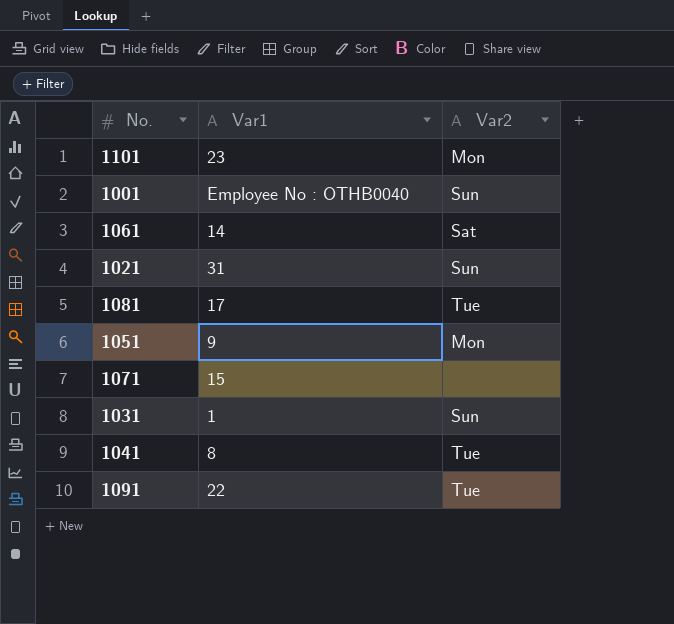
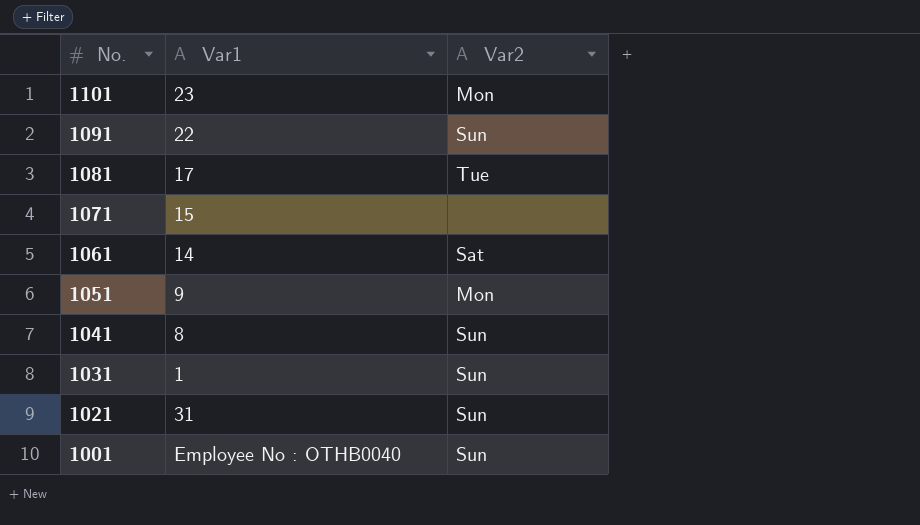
row order: none -> No. descending
1091 | Var2: Tue -> Sun
1041 | Var2: Tue -> Sun

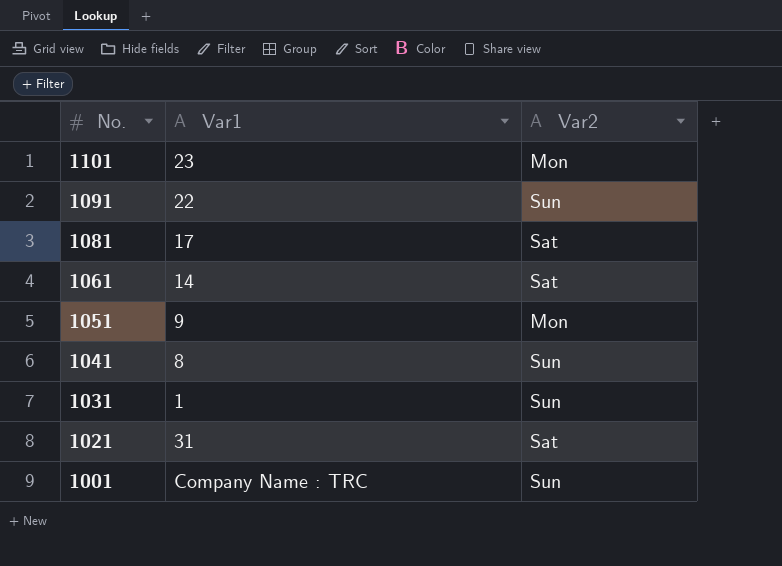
row 1071: 15 | none -> none
1081 | Var2: Tue -> Sat
1021 | Var2: Sun -> Sat
1001 | Var1: Employee No : OTHB0040 -> Company Name : TRC

